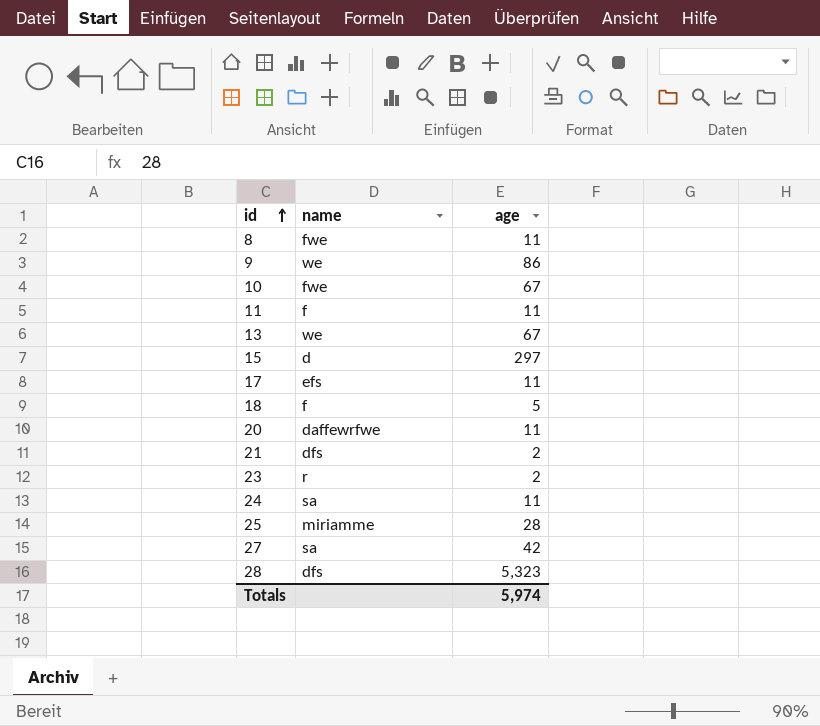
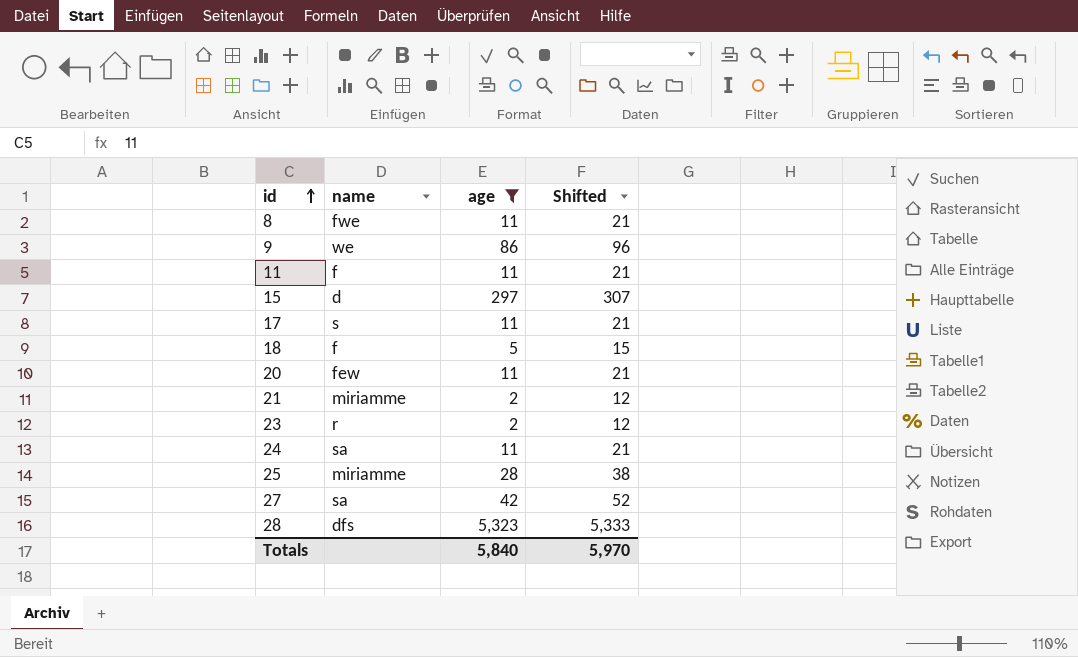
filter: none -> age != 67
column Shifted | formula: none -> [age] + 10
17 | name: efs -> s
20 | name: daffewrfwe -> few
21 | name: dfs -> miriamme
Totals | age: 5,974 -> 5,840

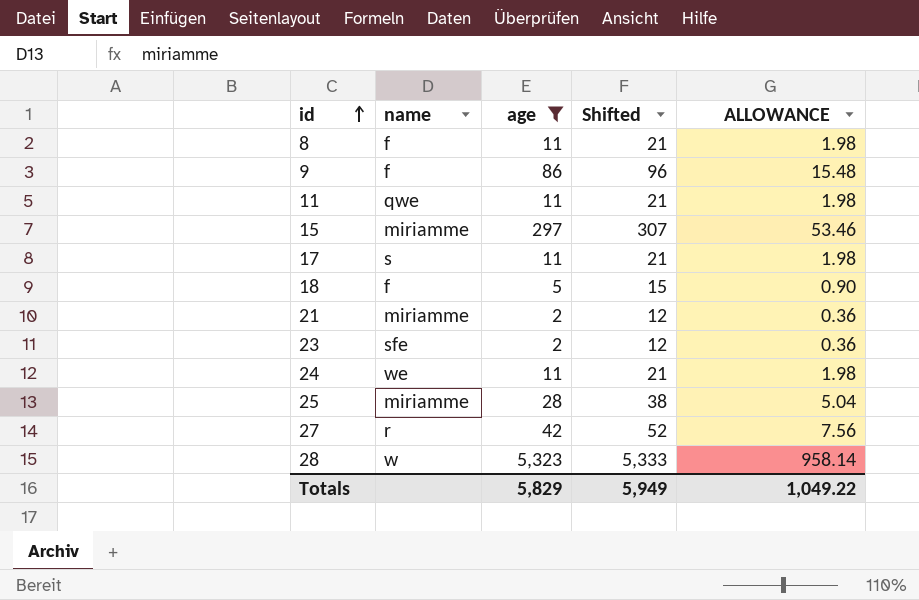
column ALLOWANCE | formula: none -> [age] * 0.18
row 20: few | 11 | 21 -> none
8 | name: fwe -> f
9 | name: we -> f
11 | name: f -> qwe
15 | name: d -> miriamme
23 | name: r -> sfe
24 | name: sa -> we
27 | name: sa -> r
28 | name: dfs -> w
Totals | age: 5,840 -> 5,829
Totals | Shifted: 5,970 -> 5,949

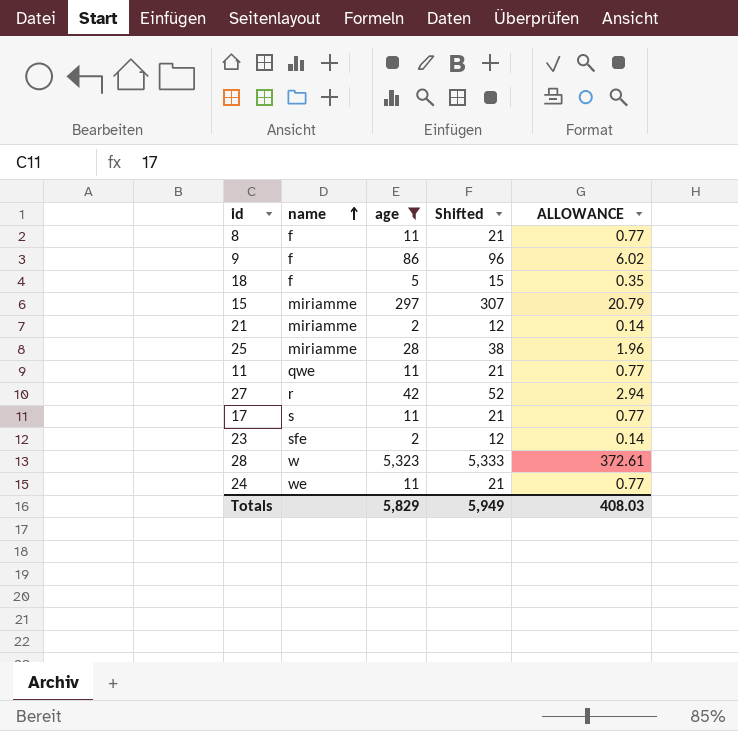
row order: id ascending -> name ascending
column ALLOWANCE | formula: [age] * 0.18 -> [age] * 0.07
Totals | ALLOWANCE: 1,049.22 -> 408.03

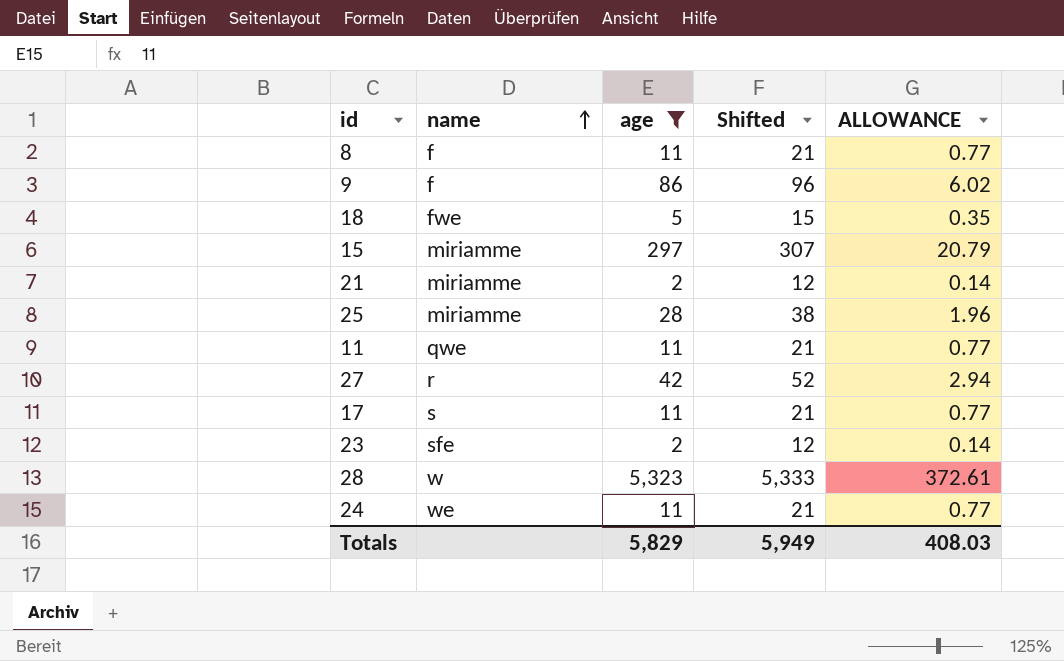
18 | name: f -> fwe

